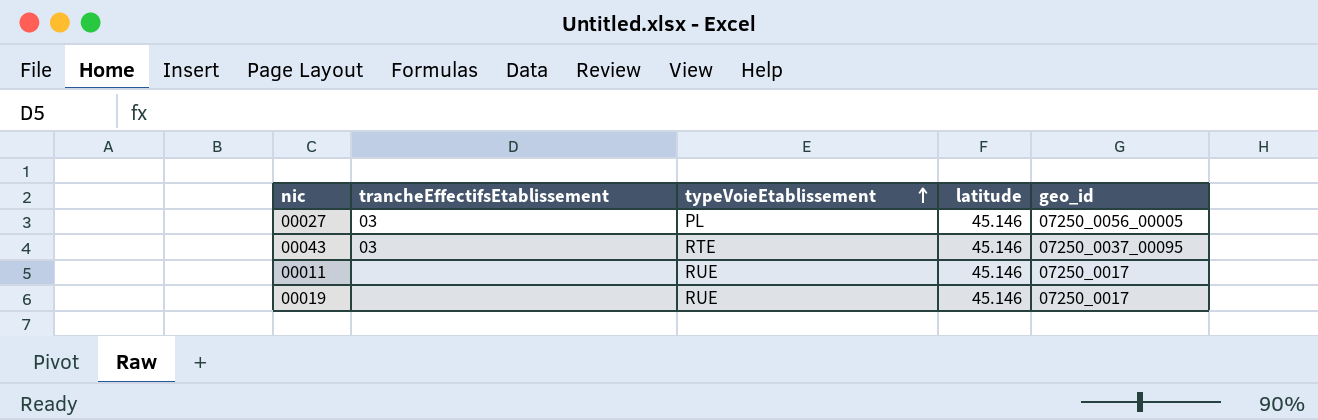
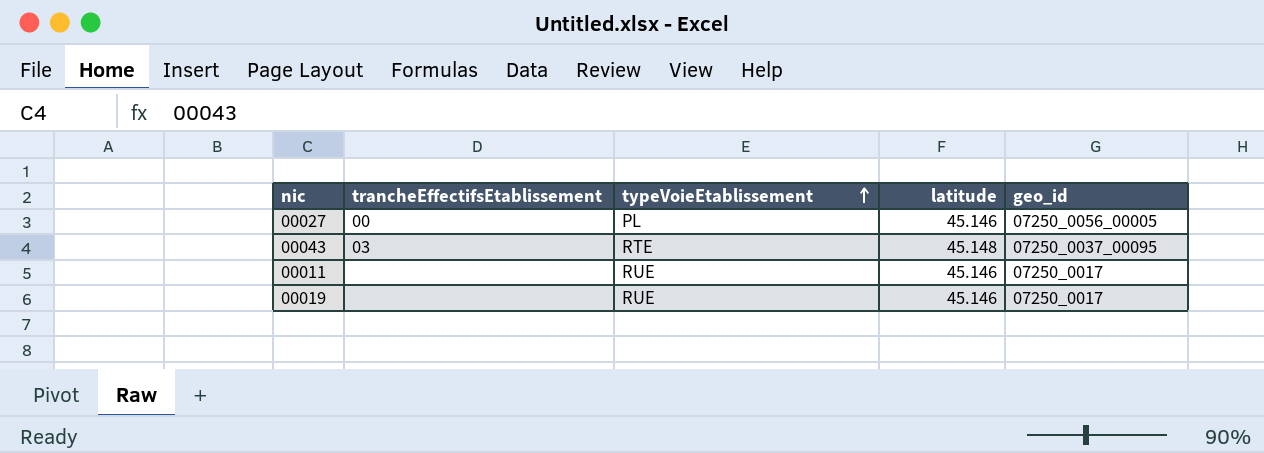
00027 | trancheEffectifsEtablissement: 03 -> 00
00043 | latitude: 45.146 -> 45.148

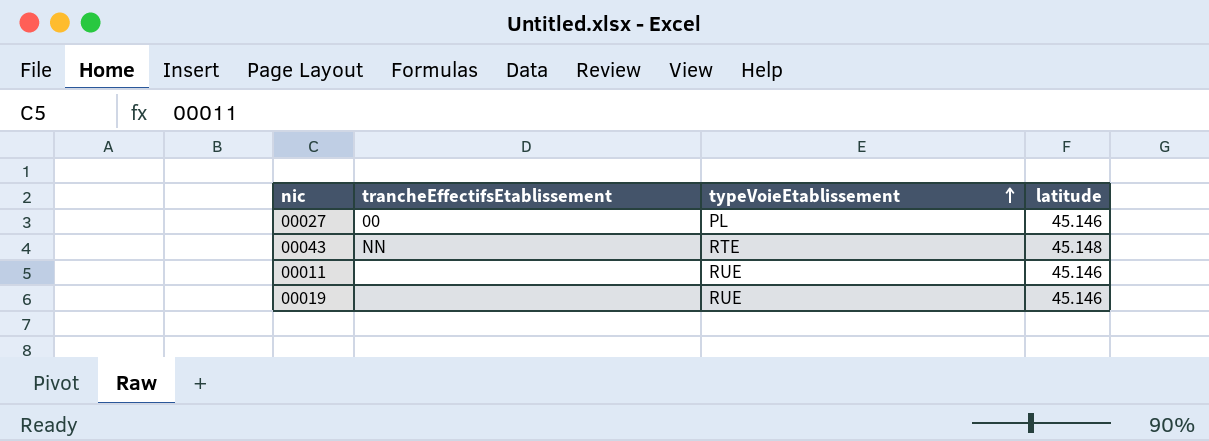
column geo_id | position: 5 -> none
00043 | trancheEffectifsEtablissement: 03 -> NN

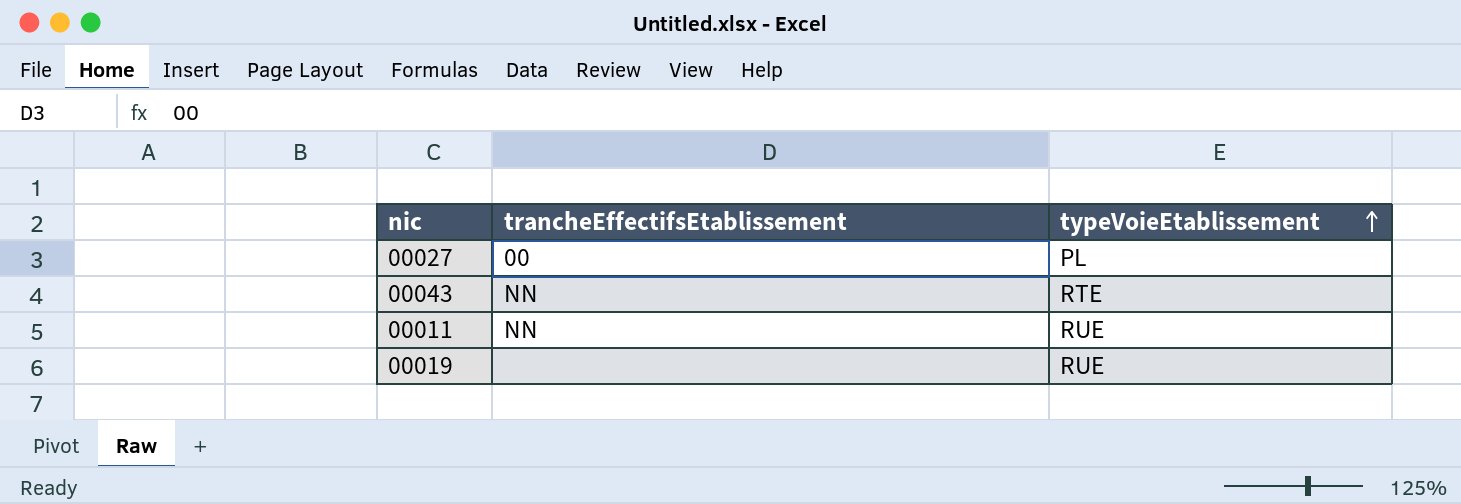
column latitude | position: 4 -> none
00011 | trancheEffectifsEtablissement: none -> NN

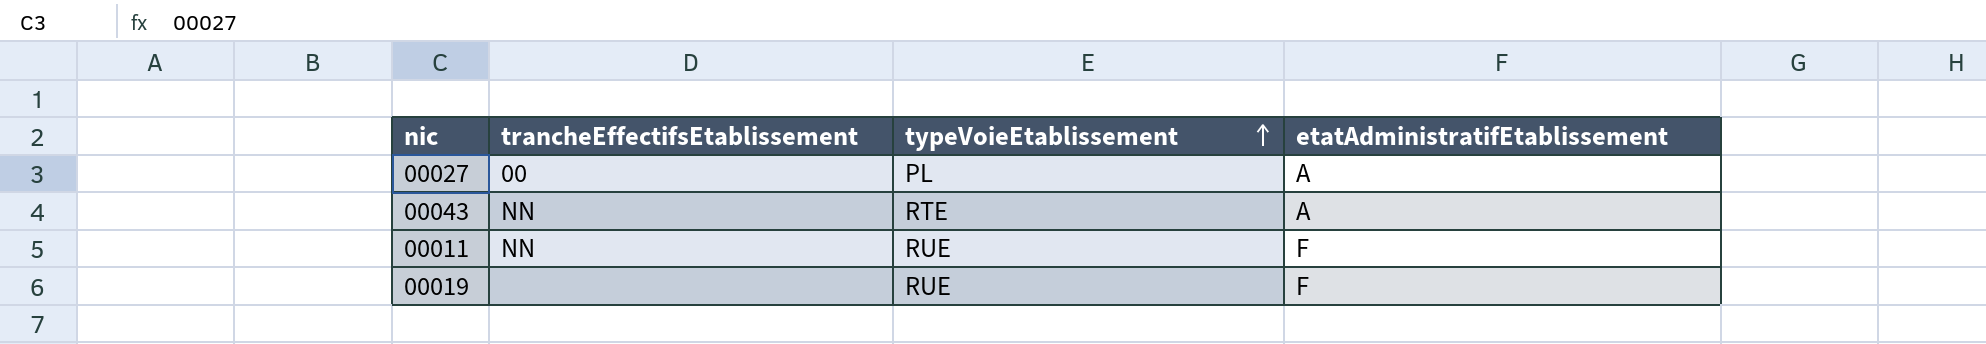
column etatAdministratifEtablissement | position: none -> 4

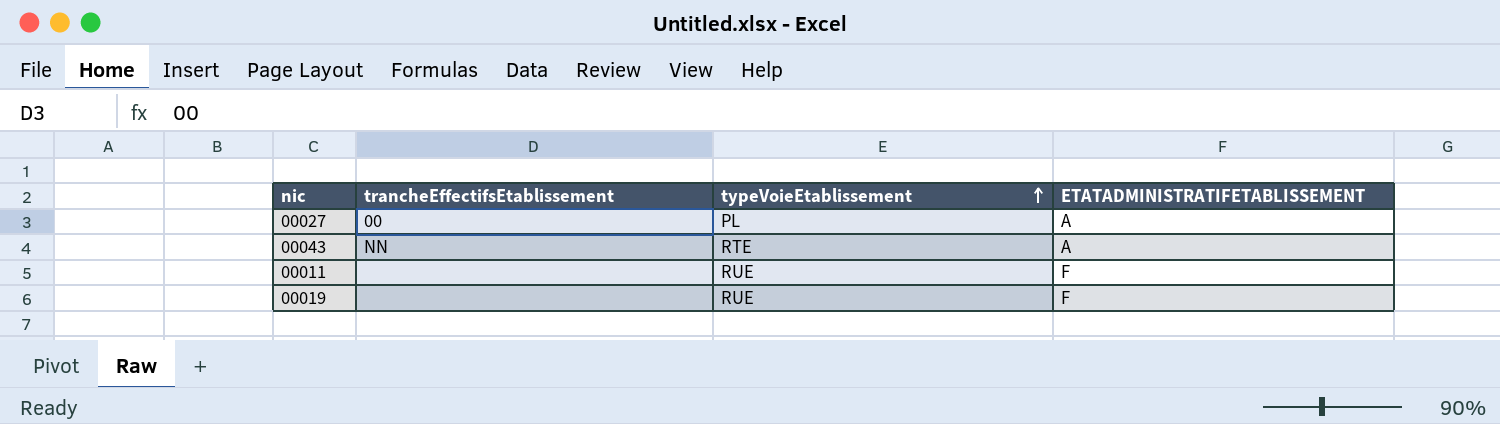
column name: etatAdministratifEtablissement -> ETATADMINISTRATIFETABLISSEMENT
00011 | trancheEffectifsEtablissement: NN -> none

